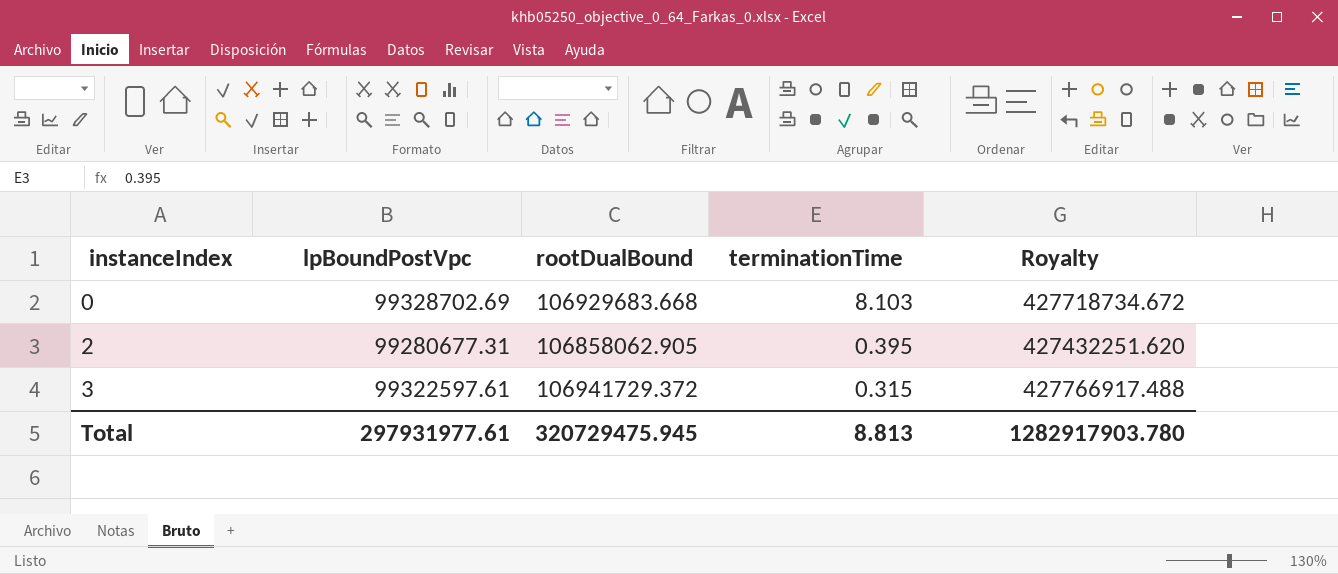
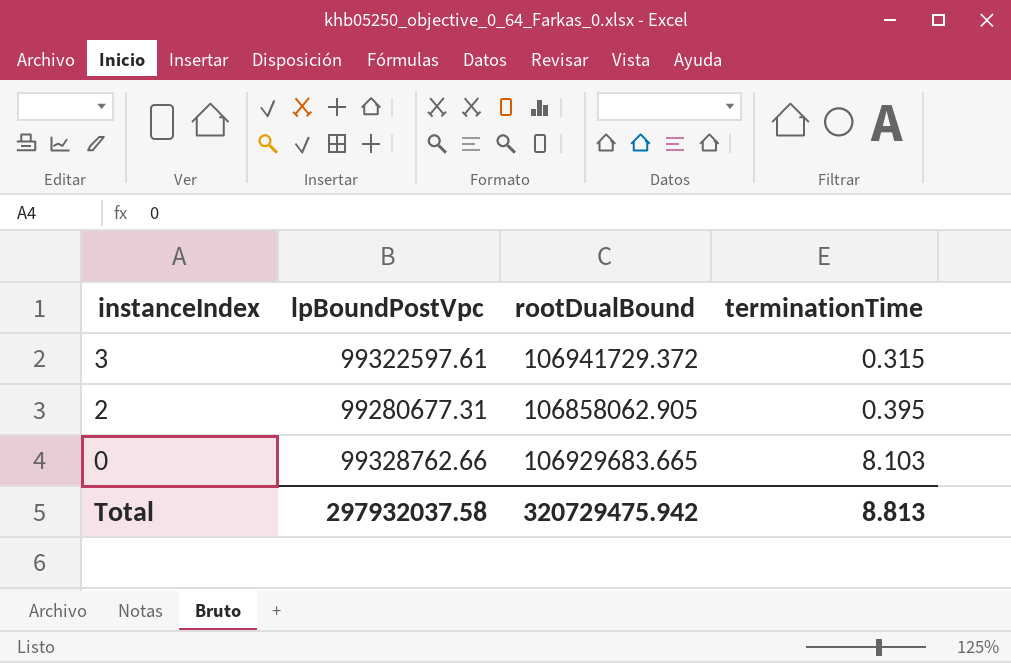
row order: instanceIndex ascending -> instanceIndex descending
column Royalty | formula: [rootDualBound] * 4 -> none
0 | lpBoundPostVpc: 99328702.69 -> 99328762.66
0 | rootDualBound: 106929683.668 -> 106929683.665
Total | lpBoundPostVpc: 297931977.61 -> 297932037.58
Total | rootDualBound: 320729475.945 -> 320729475.942

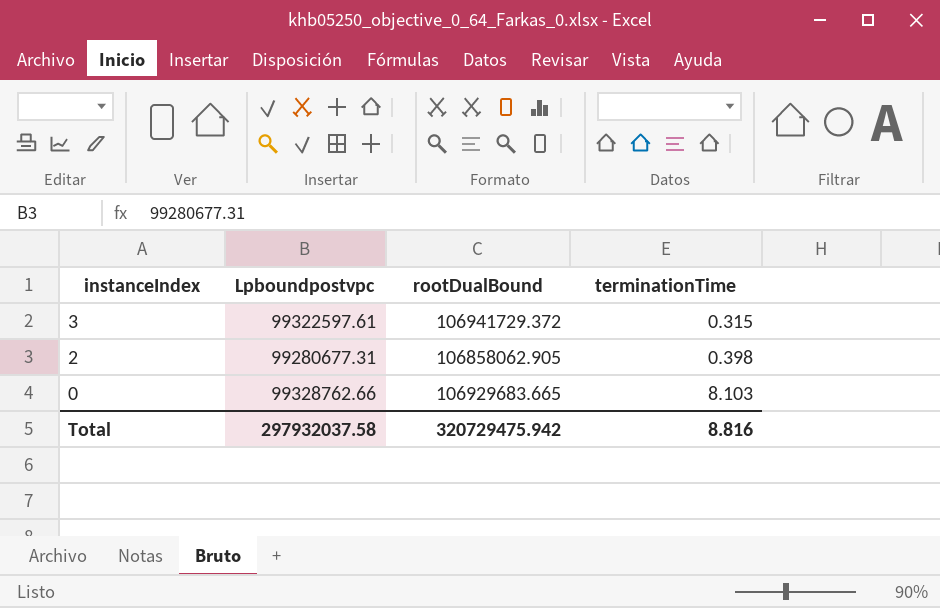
column name: lpBoundPostVpc -> Lpboundpostvpc
2 | terminationTime: 0.395 -> 0.398
Total | terminationTime: 8.813 -> 8.816

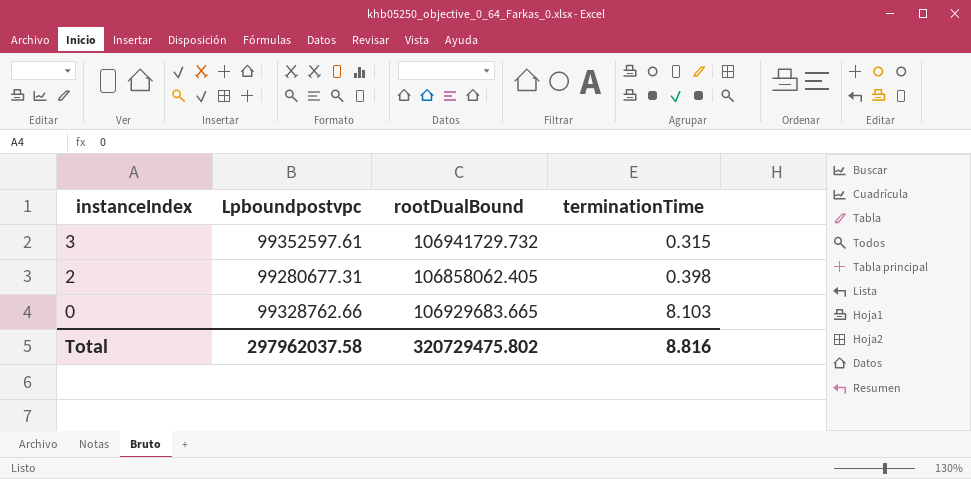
3 | Lpboundpostvpc: 99322597.61 -> 99352597.61
3 | rootDualBound: 106941729.372 -> 106941729.732
2 | rootDualBound: 106858062.905 -> 106858062.405
Total | Lpboundpostvpc: 297932037.58 -> 297962037.58
Total | rootDualBound: 320729475.942 -> 320729475.802

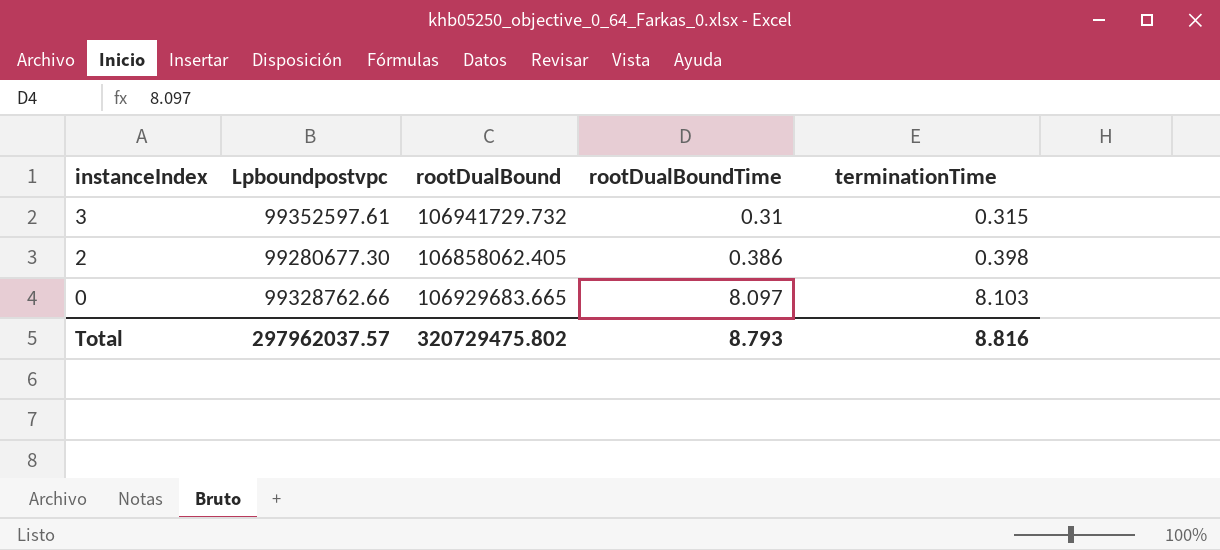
column rootDualBoundTime | position: none -> 4
2 | Lpboundpostvpc: 99280677.31 -> 99280677.30
Total | Lpboundpostvpc: 297962037.58 -> 297962037.57

